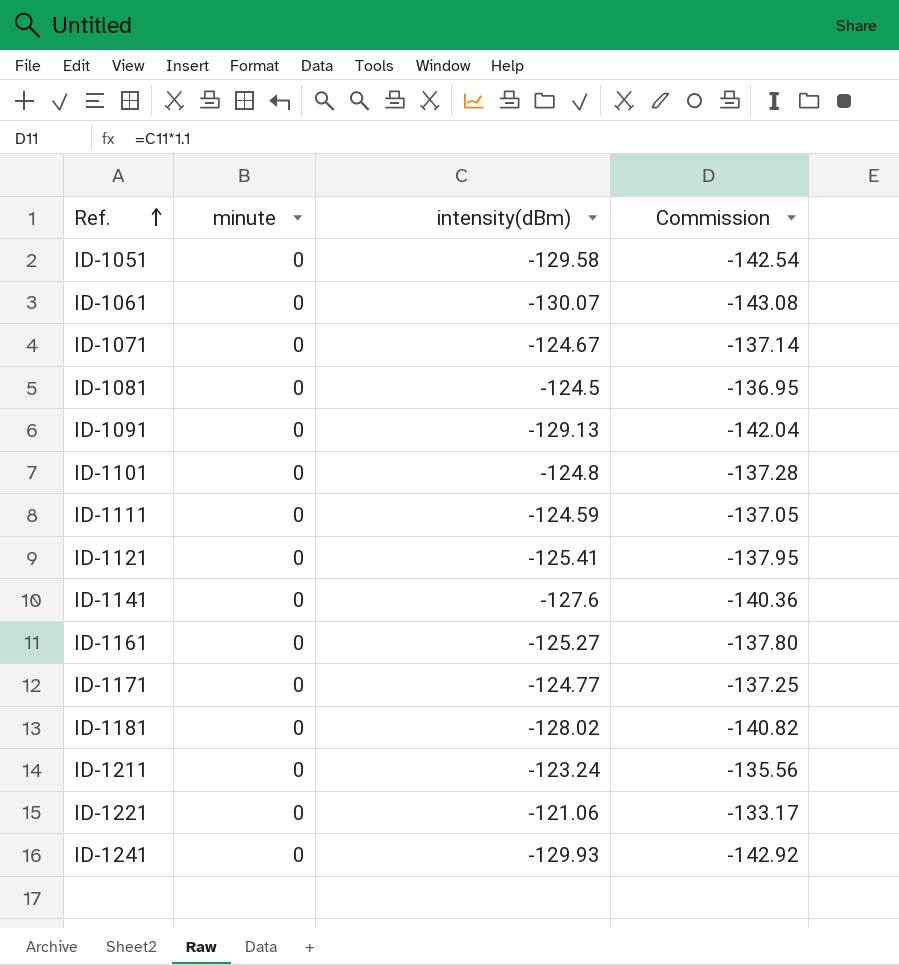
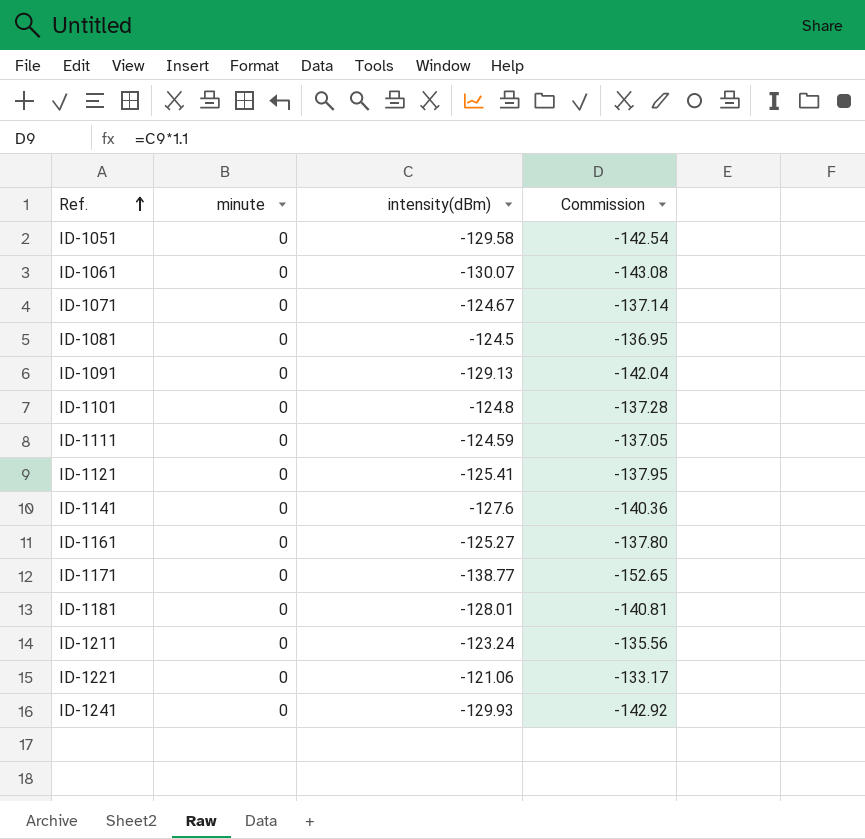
ID-1171 | intensity(dBm): -124.77 -> -138.77
ID-1171 | Commission: -137.25 -> -152.65
ID-1181 | intensity(dBm): -128.02 -> -128.01
ID-1181 | Commission: -140.82 -> -140.81

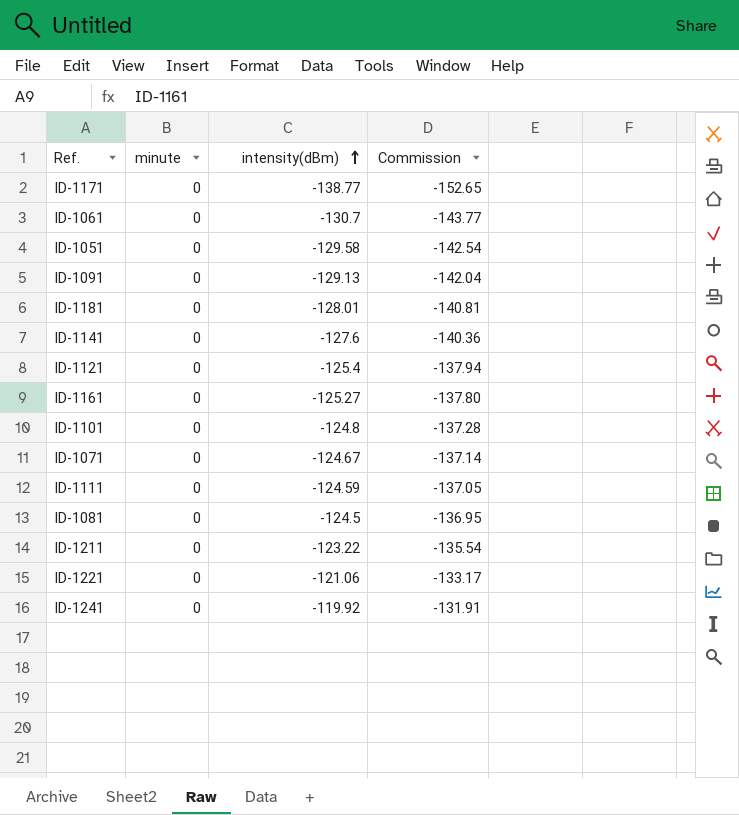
row order: Ref. ascending -> intensity(dBm) ascending
ID-1061 | intensity(dBm): -130.07 -> -130.7
ID-1061 | Commission: -143.08 -> -143.77
ID-1121 | intensity(dBm): -125.41 -> -125.4
ID-1121 | Commission: -137.95 -> -137.94
ID-1211 | intensity(dBm): -123.24 -> -123.22
ID-1211 | Commission: -135.56 -> -135.54
ID-1241 | intensity(dBm): -129.93 -> -119.92
ID-1241 | Commission: -142.92 -> -131.91

